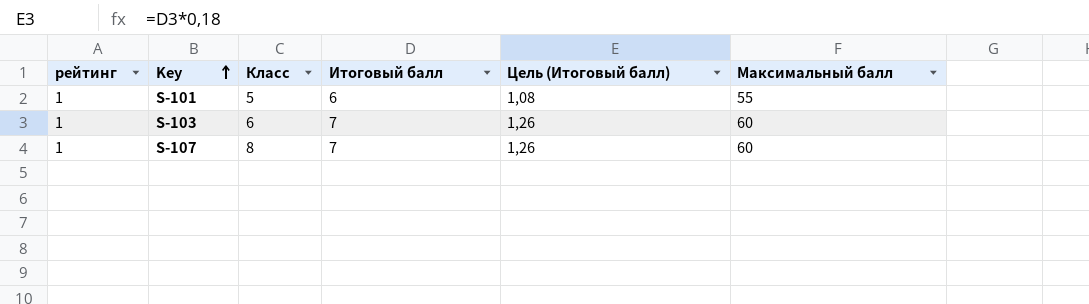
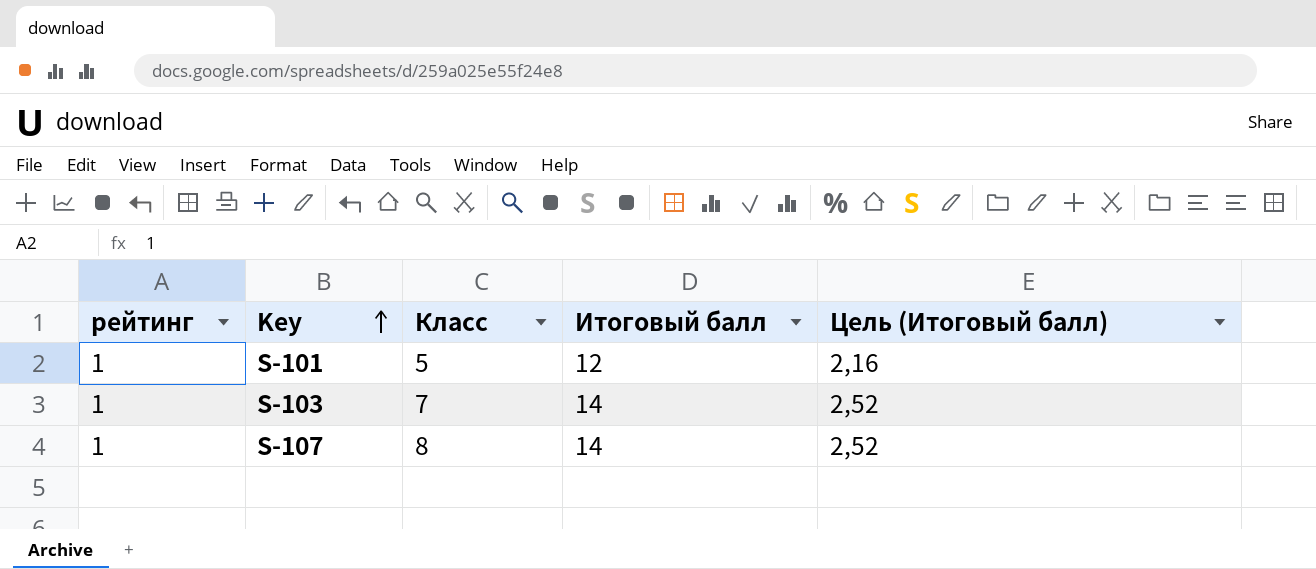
column Максимальный балл | position: 6 -> none
S-101 | Итоговый балл: 6 -> 12
S-101 | Цель (Итоговый балл): 1,08 -> 2,16
S-103 | Класс: 6 -> 7
S-103 | Итоговый балл: 7 -> 14
S-103 | Цель (Итоговый балл): 1,26 -> 2,52
S-107 | Итоговый балл: 7 -> 14
S-107 | Цель (Итоговый балл): 1,26 -> 2,52

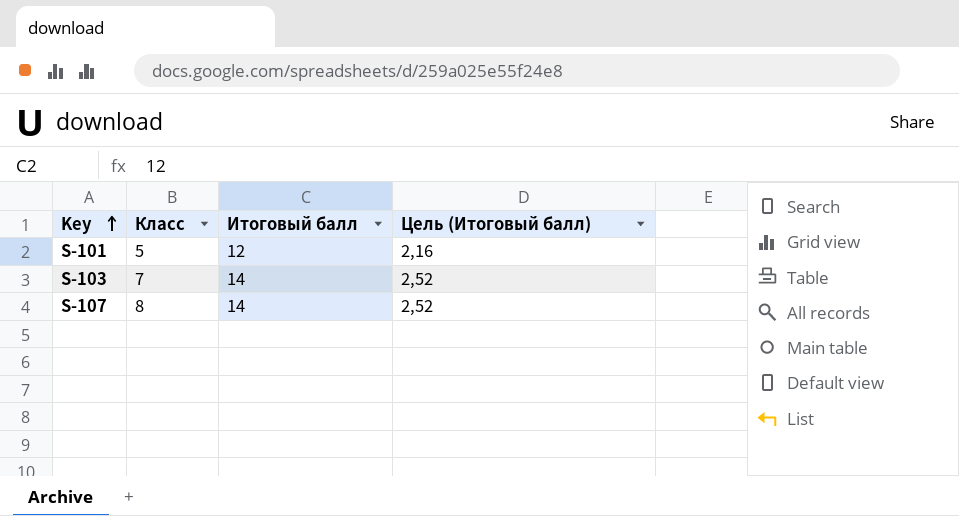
column рейтинг | position: 1 -> none

